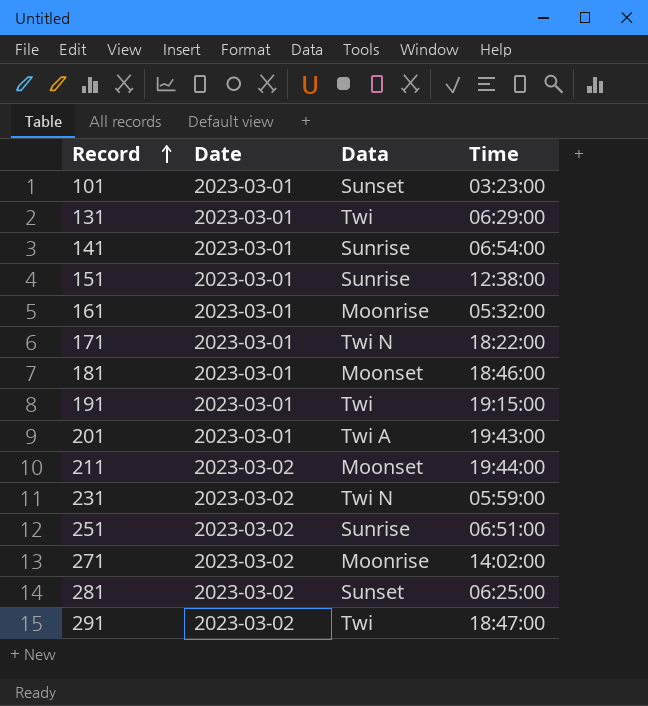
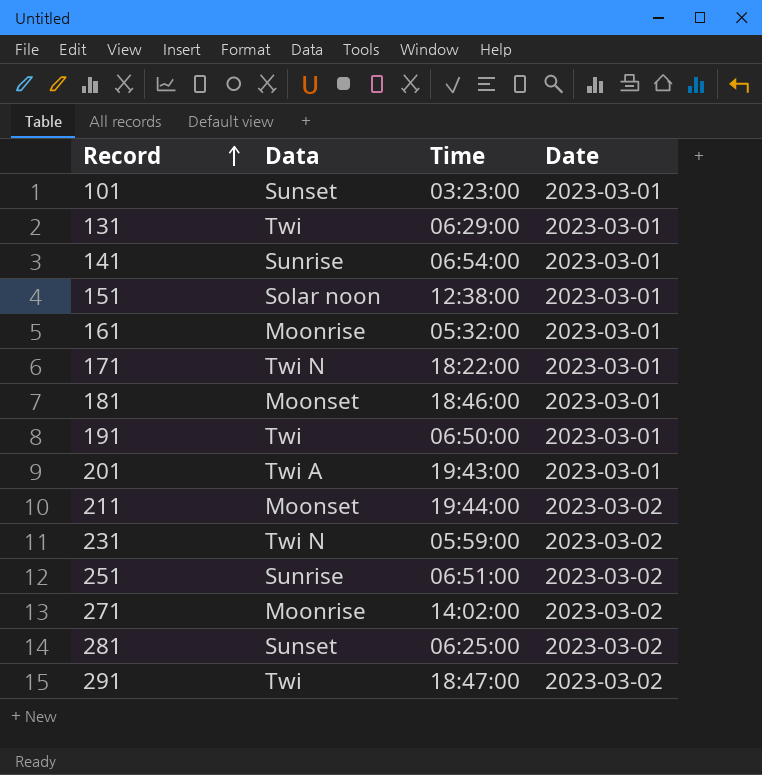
column Date | position: 2 -> 4
151 | Data: Sunrise -> Solar noon
191 | Time: 19:15:00 -> 06:50:00

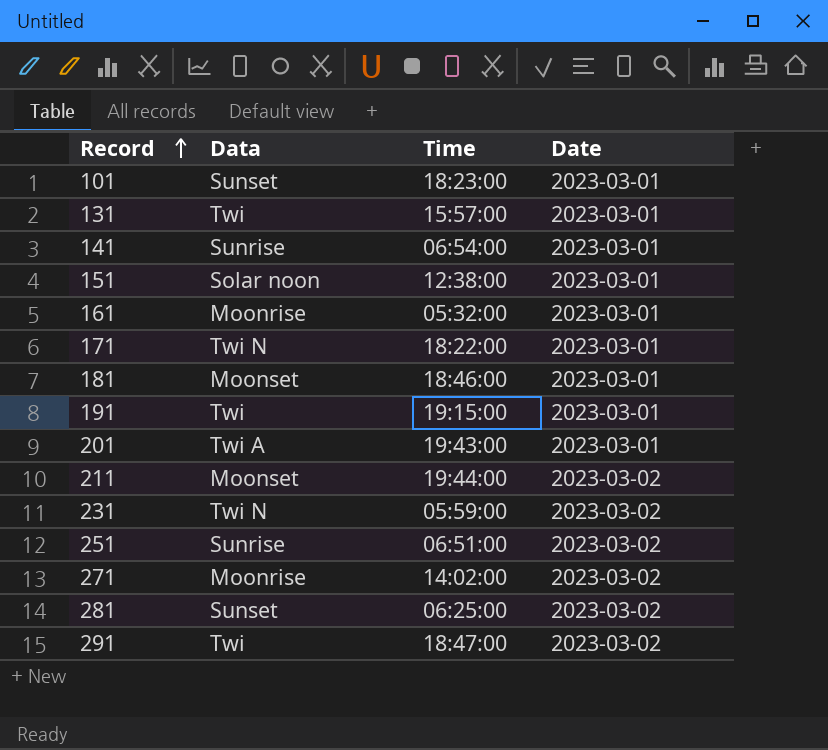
101 | Time: 03:23:00 -> 18:23:00
131 | Time: 06:29:00 -> 15:57:00
191 | Time: 06:50:00 -> 19:15:00

